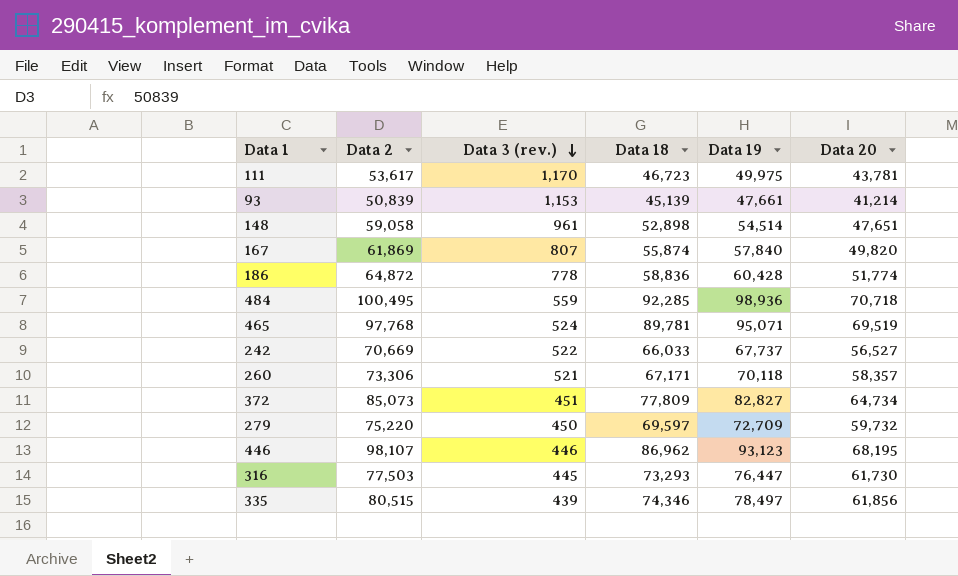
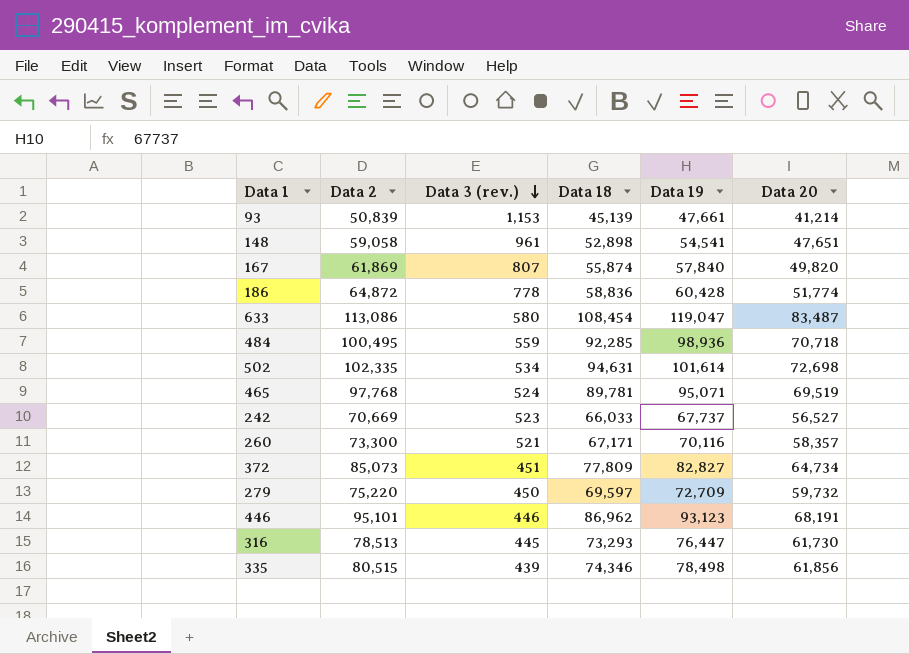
row 111: 53,617 | 1,170 | 46,723 | 49,975 | 43,781 -> none
148 | Data 19: 54,514 -> 54,541
row 633: none -> 113,086 | 580 | 108,454 | 119,047 | 83,487
row 502: none -> 102,335 | 534 | 94,631 | 101,614 | 72,698
242 | Data 3 (rev.): 522 -> 523
260 | Data 2: 73,306 -> 73,300
260 | Data 19: 70,118 -> 70,116
446 | Data 2: 98,107 -> 95,101
446 | Data 20: 68,195 -> 68,191
316 | Data 2: 77,503 -> 78,513
335 | Data 19: 78,497 -> 78,498

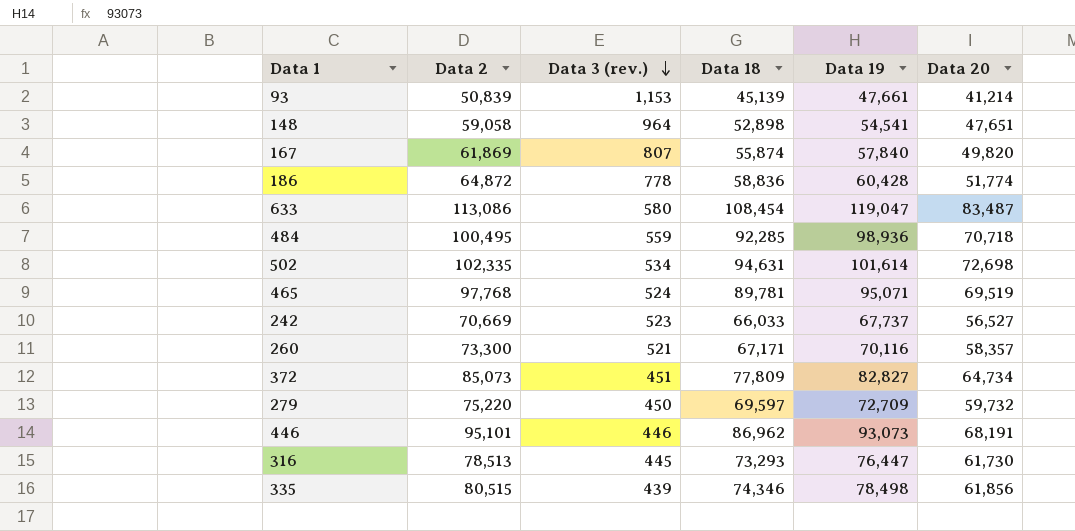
148 | Data 3 (rev.): 961 -> 964
446 | Data 19: 93,123 -> 93,073

